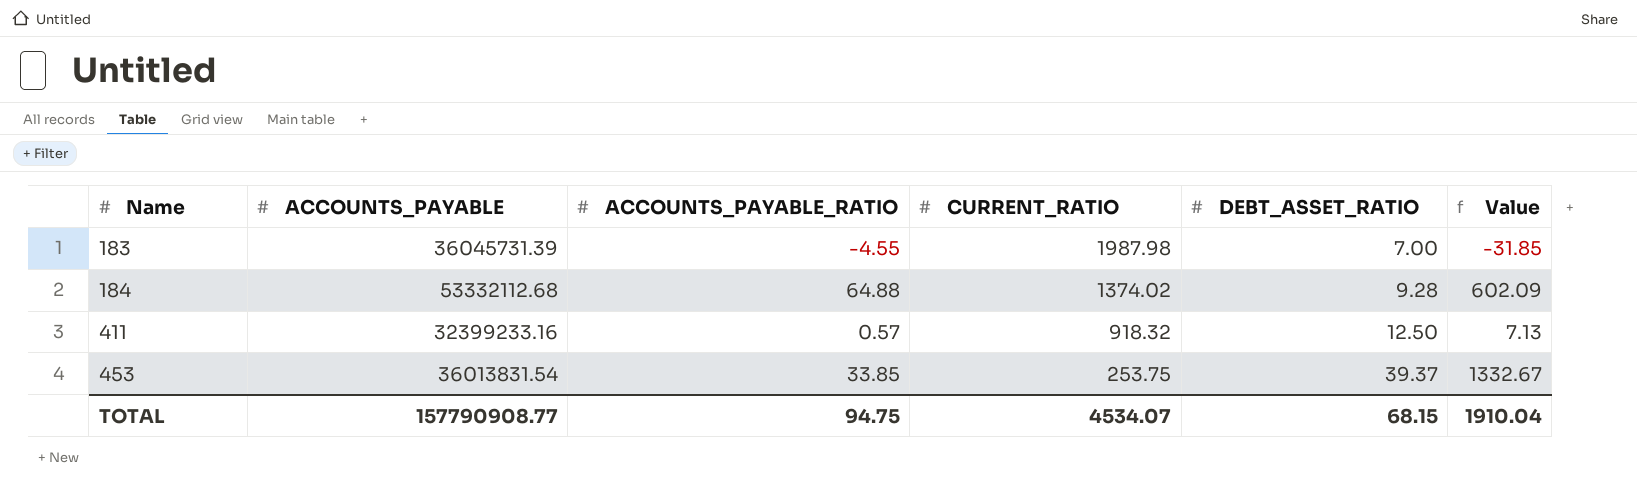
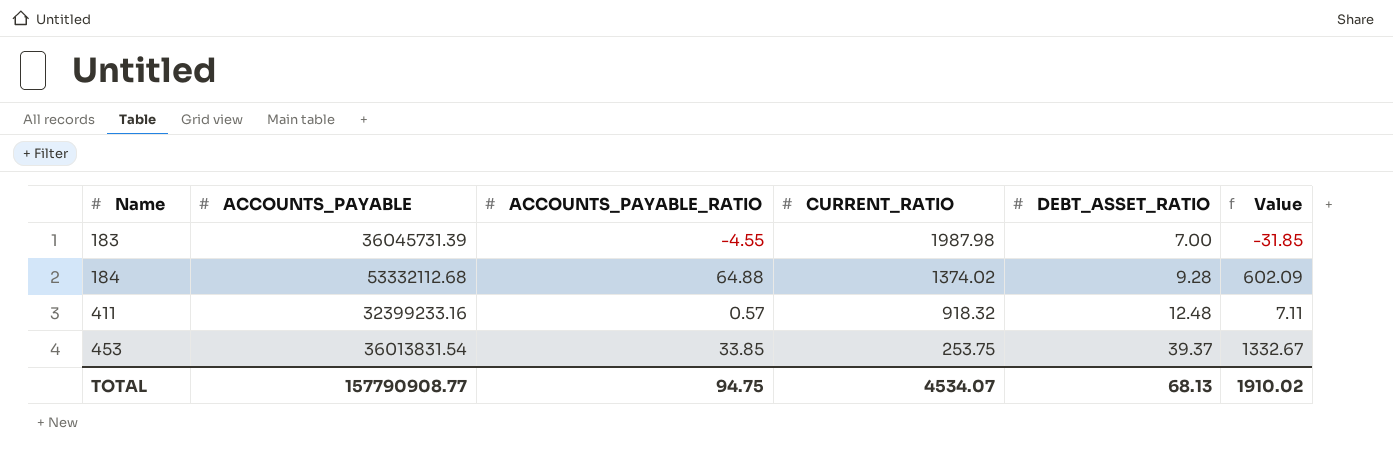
411 | DEBT_ASSET_RATIO: 12.50 -> 12.48
411 | Value: 7.13 -> 7.11
TOTAL | DEBT_ASSET_RATIO: 68.15 -> 68.13
TOTAL | Value: 1910.04 -> 1910.02

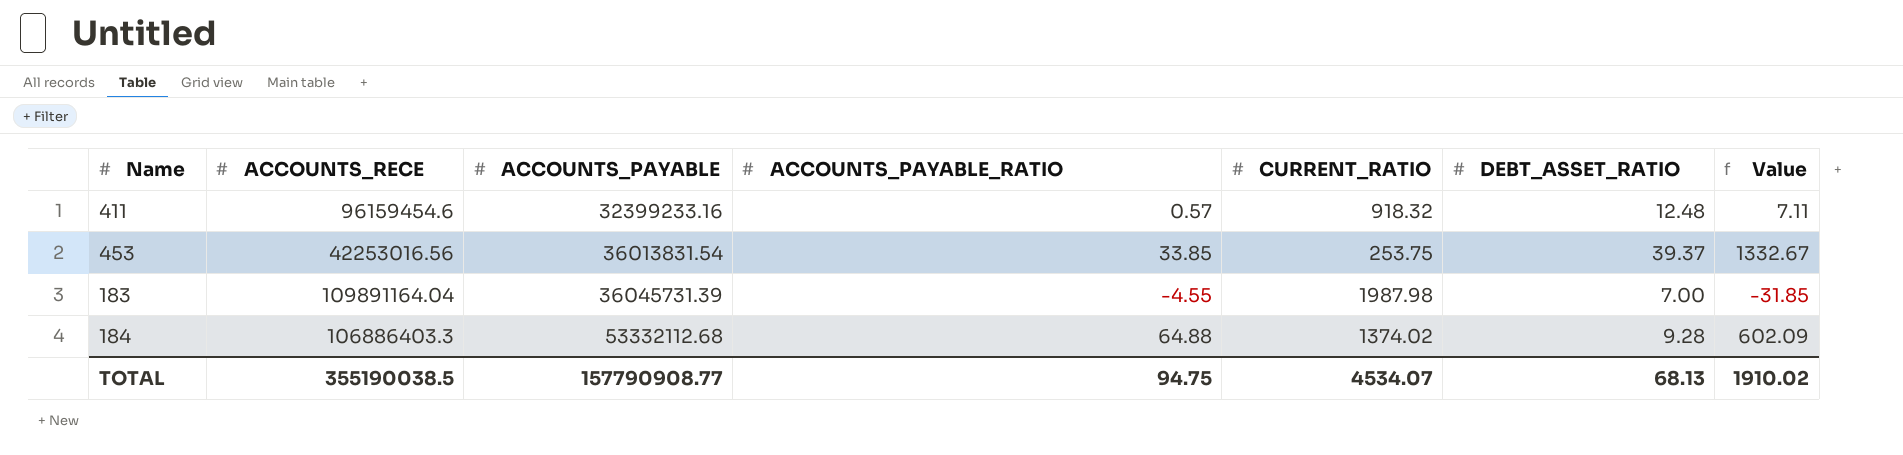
row order: Name ascending -> ACCOUNTS_PAYABLE ascending
column ACCOUNTS_RECE | position: none -> 2

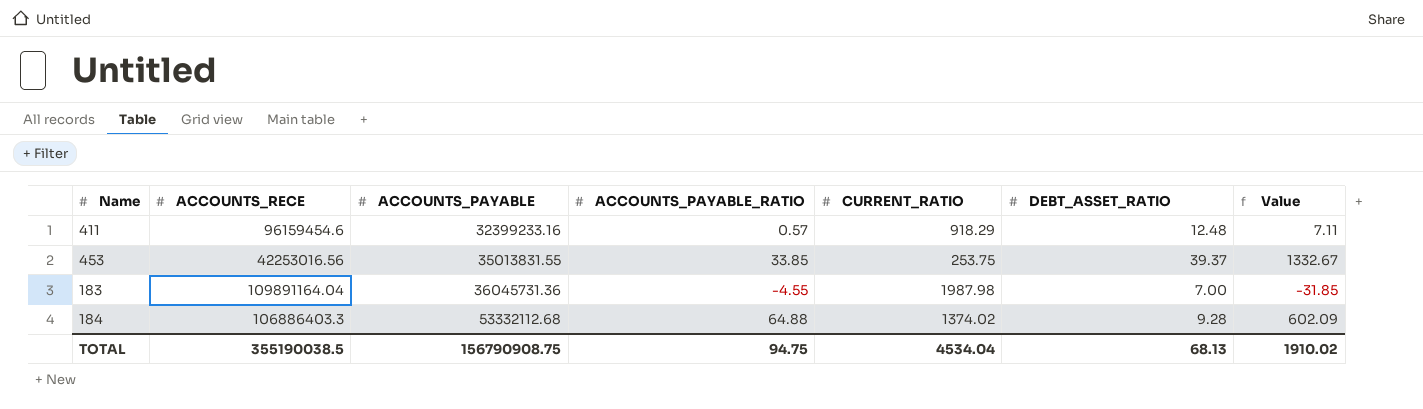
411 | CURRENT_RATIO: 918.32 -> 918.29
453 | ACCOUNTS_PAYABLE: 36013831.54 -> 35013831.55
183 | ACCOUNTS_PAYABLE: 36045731.39 -> 36045731.36
TOTAL | ACCOUNTS_PAYABLE: 157790908.77 -> 156790908.75
TOTAL | CURRENT_RATIO: 4534.07 -> 4534.04

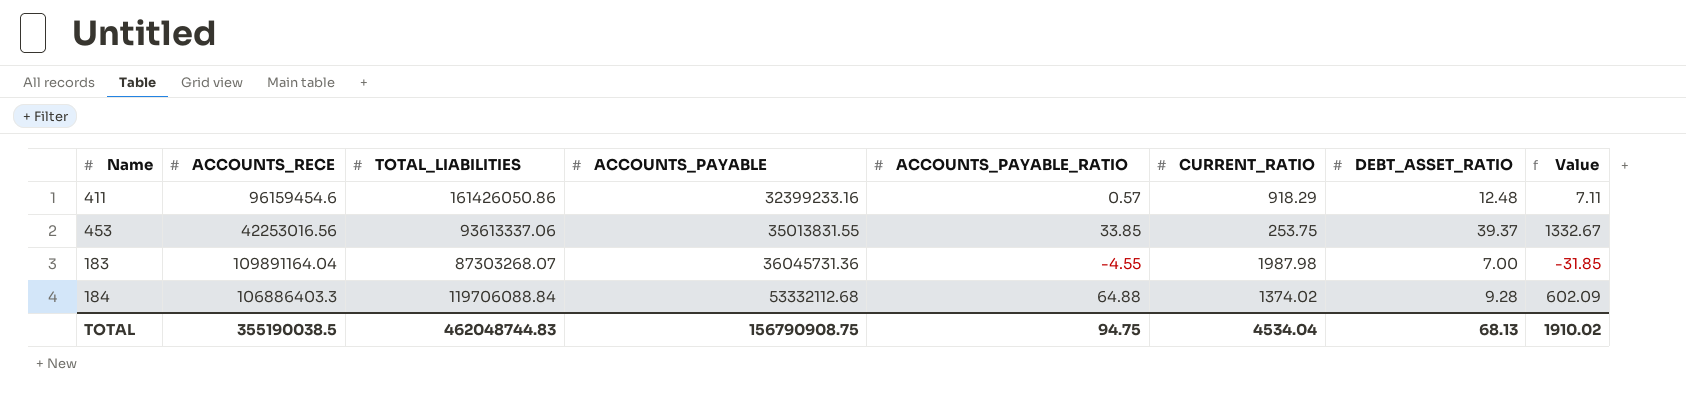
column TOTAL_LIABILITIES | position: none -> 3

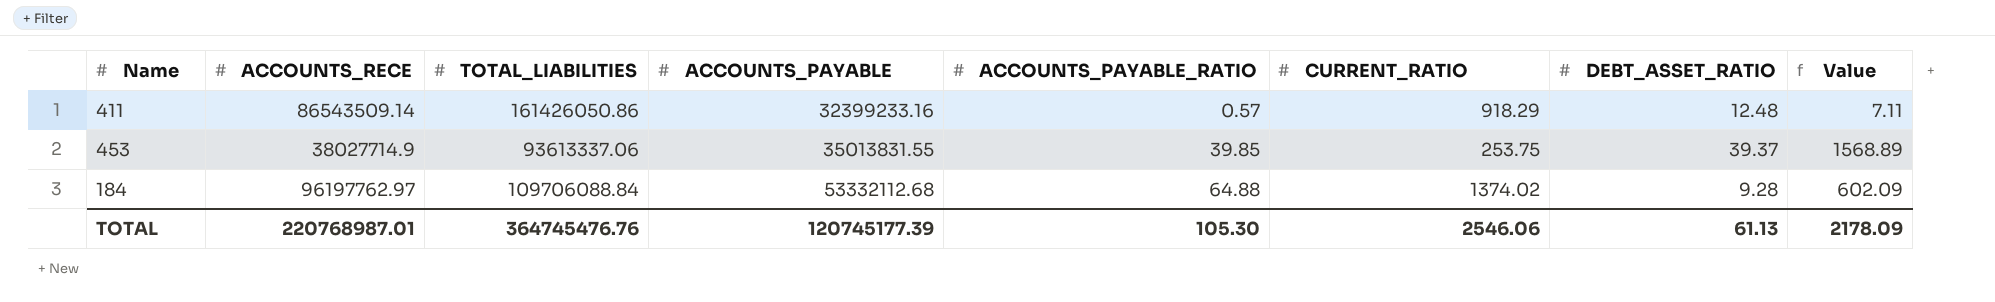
row 183: 109891164.04 | 87303268.07 | 36045731.36 | -4.55 | 1987.98 | 7.00 | -31.85 -> none
411 | ACCOUNTS_RECE: 96159454.6 -> 86543509.14
453 | ACCOUNTS_RECE: 42253016.56 -> 38027714.9
453 | ACCOUNTS_PAYABLE_RATIO: 33.85 -> 39.85
453 | Value: 1332.67 -> 1568.89
184 | ACCOUNTS_RECE: 106886403.3 -> 96197762.97
184 | TOTAL_LIABILITIES: 119706088.84 -> 109706088.84
TOTAL | ACCOUNTS_RECE: 355190038.5 -> 220768987.01
TOTAL | TOTAL_LIABILITIES: 462048744.83 -> 364745476.76
TOTAL | ACCOUNTS_PAYABLE: 156790908.75 -> 120745177.39
TOTAL | ACCOUNTS_PAYABLE_RATIO: 94.75 -> 105.30
TOTAL | CURRENT_RATIO: 4534.04 -> 2546.06
TOTAL | DEBT_ASSET_RATIO: 68.13 -> 61.13
TOTAL | Value: 1910.02 -> 2178.09

